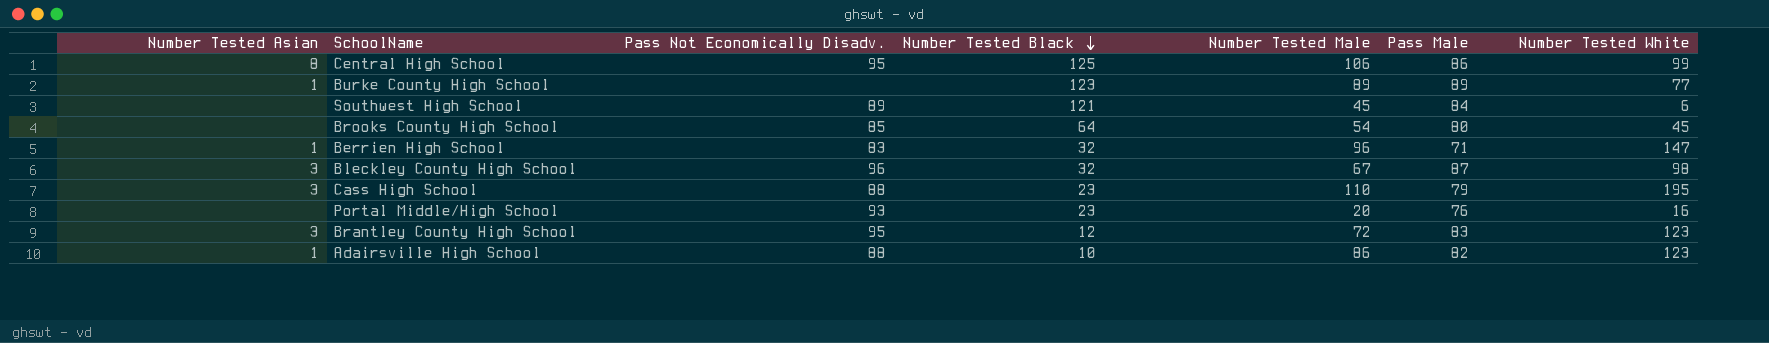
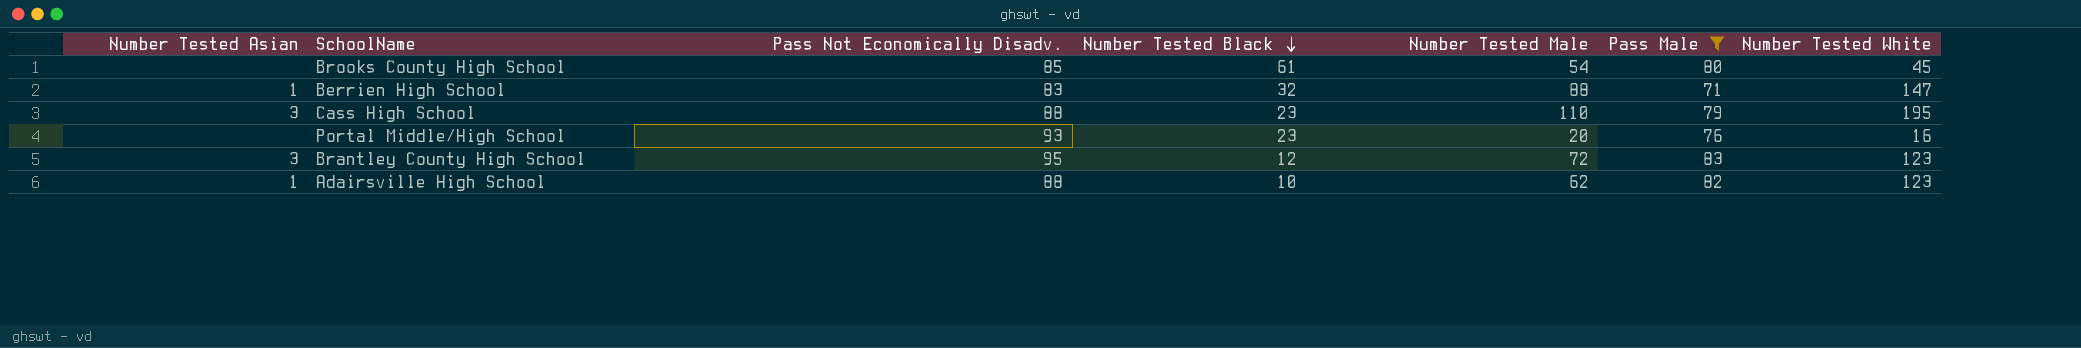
filter: none -> Pass Male <= 83
Brooks County High School | Number Tested Black: 64 -> 61
Berrien High School | Number Tested Male: 96 -> 88
Adairsville High School | Number Tested Male: 86 -> 62

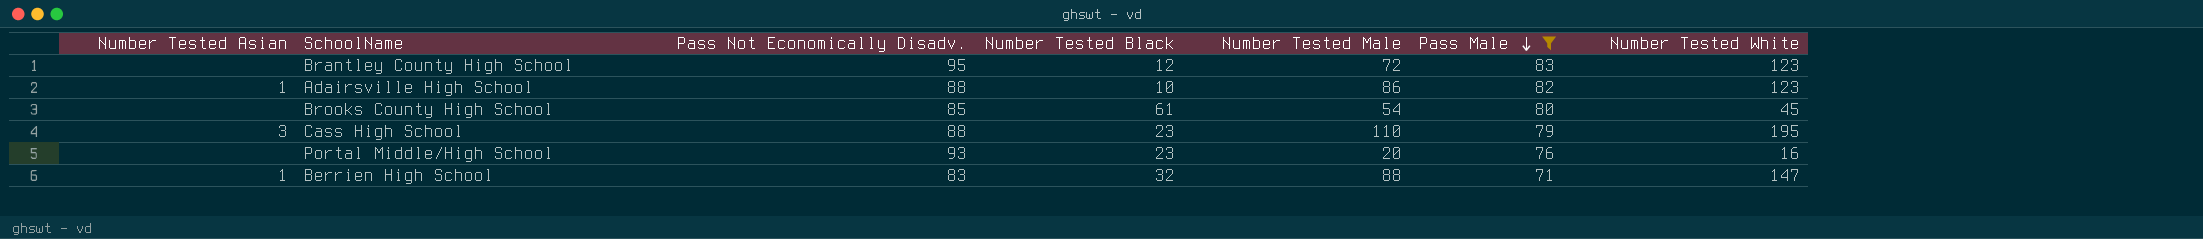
row order: Number Tested Black descending -> Pass Male descending
Brantley County High School | Number Tested Asian: 3 -> none
Adairsville High School | Number Tested Male: 62 -> 86

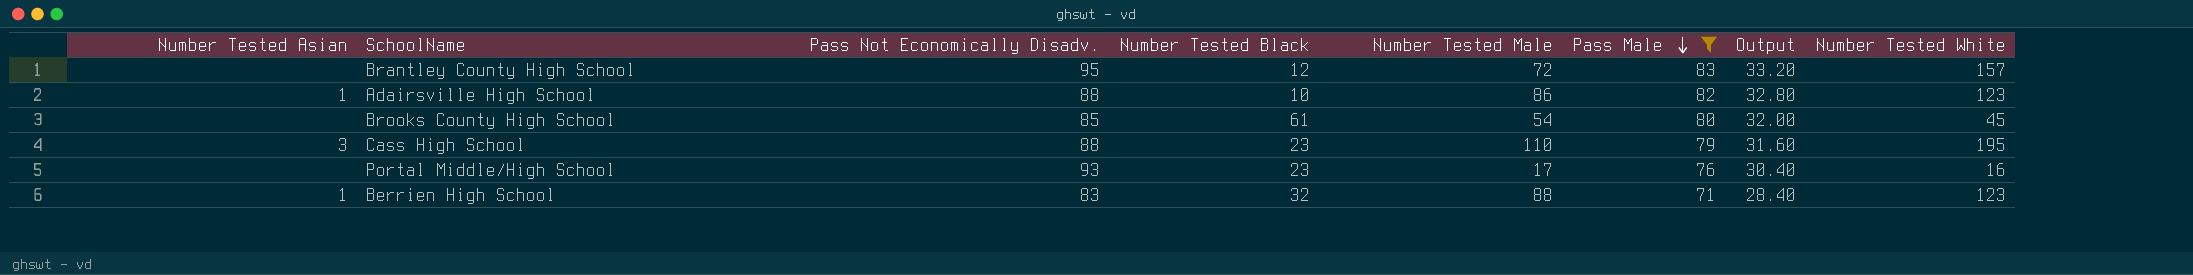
column Output | formula: none -> [Pass Male] * 0.4
Brantley County High School | Number Tested White: 123 -> 157
Portal Middle/High School | Number Tested Male: 20 -> 17
Berrien High School | Number Tested White: 147 -> 123

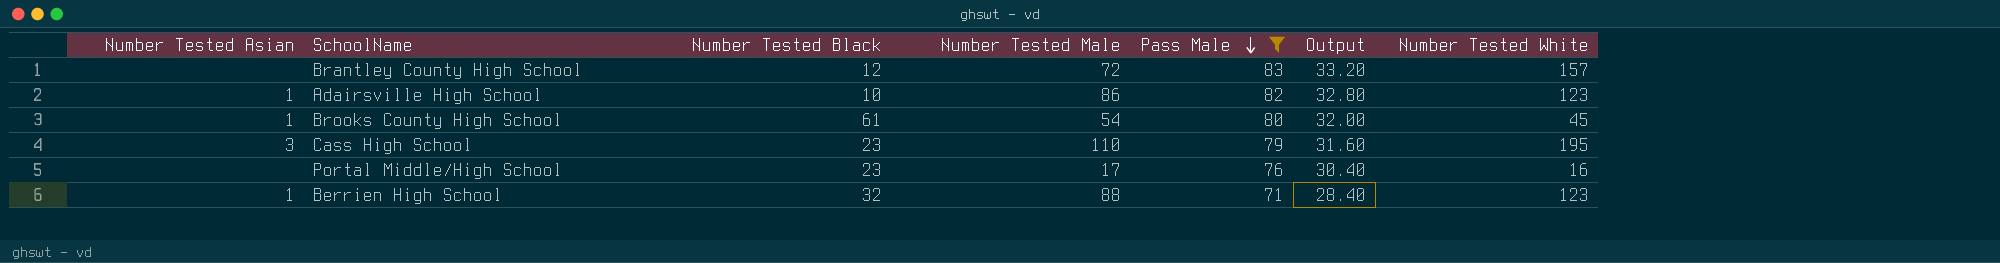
column Pass Not Economically Disadv. | position: 3 -> none
Brooks County High School | Number Tested Asian: none -> 1

